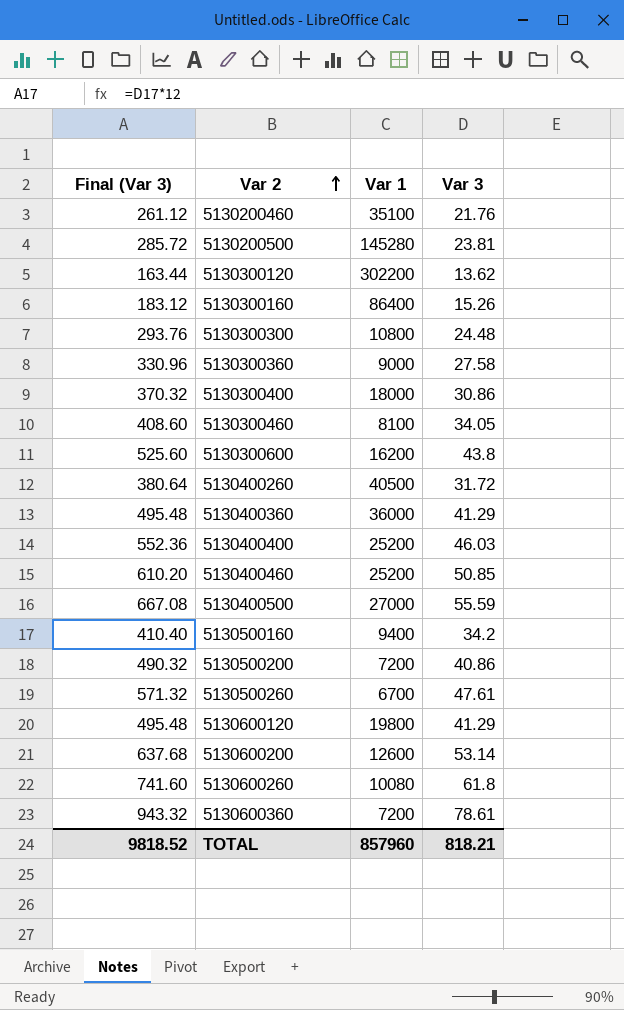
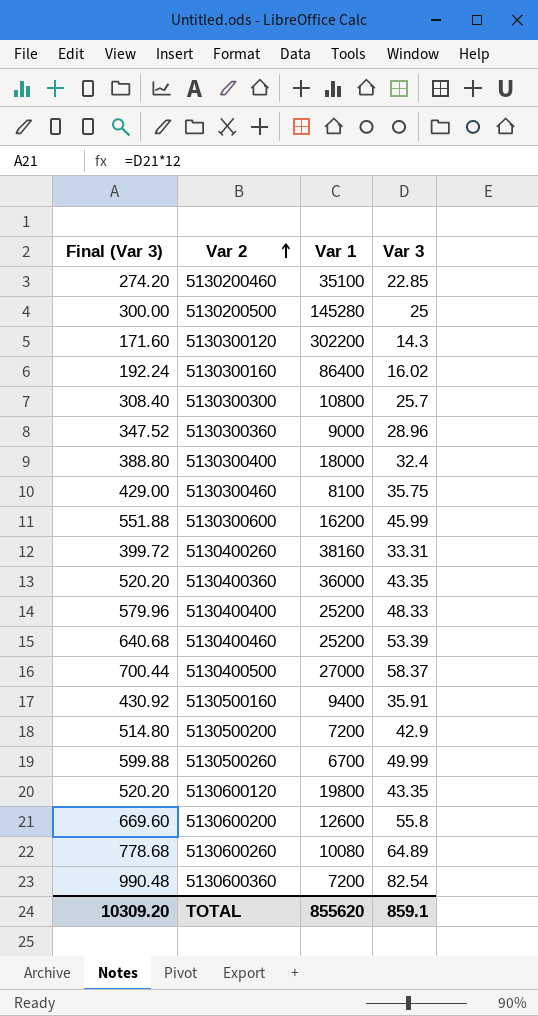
5130200460 | Final (Var 3): 261.12 -> 274.20
5130200460 | Var 3: 21.76 -> 22.85
5130200500 | Final (Var 3): 285.72 -> 300.00
5130200500 | Var 3: 23.81 -> 25
5130300120 | Final (Var 3): 163.44 -> 171.60
5130300120 | Var 3: 13.62 -> 14.3
5130300160 | Final (Var 3): 183.12 -> 192.24
5130300160 | Var 3: 15.26 -> 16.02
5130300300 | Final (Var 3): 293.76 -> 308.40
5130300300 | Var 3: 24.48 -> 25.7
5130300360 | Final (Var 3): 330.96 -> 347.52
5130300360 | Var 3: 27.58 -> 28.96
5130300400 | Final (Var 3): 370.32 -> 388.80
5130300400 | Var 3: 30.86 -> 32.4
5130300460 | Final (Var 3): 408.60 -> 429.00
5130300460 | Var 3: 34.05 -> 35.75
5130300600 | Final (Var 3): 525.60 -> 551.88
5130300600 | Var 3: 43.8 -> 45.99
5130400260 | Final (Var 3): 380.64 -> 399.72
5130400260 | Var 1: 40500 -> 38160
5130400260 | Var 3: 31.72 -> 33.31
5130400360 | Final (Var 3): 495.48 -> 520.20
5130400360 | Var 3: 41.29 -> 43.35
5130400400 | Final (Var 3): 552.36 -> 579.96
5130400400 | Var 3: 46.03 -> 48.33
5130400460 | Final (Var 3): 610.20 -> 640.68
5130400460 | Var 3: 50.85 -> 53.39
5130400500 | Final (Var 3): 667.08 -> 700.44
5130400500 | Var 3: 55.59 -> 58.37
5130500160 | Final (Var 3): 410.40 -> 430.92
5130500160 | Var 3: 34.2 -> 35.91
5130500200 | Final (Var 3): 490.32 -> 514.80
5130500200 | Var 3: 40.86 -> 42.9
5130500260 | Final (Var 3): 571.32 -> 599.88
5130500260 | Var 3: 47.61 -> 49.99
5130600120 | Final (Var 3): 495.48 -> 520.20
5130600120 | Var 3: 41.29 -> 43.35
5130600200 | Final (Var 3): 637.68 -> 669.60
5130600200 | Var 3: 53.14 -> 55.8
5130600260 | Final (Var 3): 741.60 -> 778.68
5130600260 | Var 3: 61.8 -> 64.89
5130600360 | Final (Var 3): 943.32 -> 990.48
5130600360 | Var 3: 78.61 -> 82.54
TOTAL | Final (Var 3): 9818.52 -> 10309.20
TOTAL | Var 1: 857960 -> 855620
TOTAL | Var 3: 818.21 -> 859.1

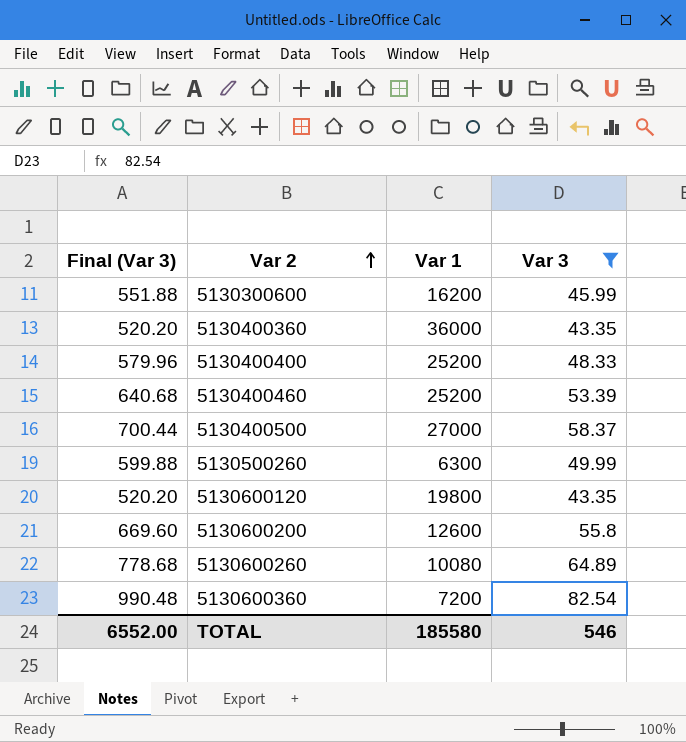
filter: none -> Var 3 >= 43.35
5130500260 | Var 1: 6700 -> 6300
TOTAL | Final (Var 3): 10309.20 -> 6552.00
TOTAL | Var 1: 855620 -> 185580
TOTAL | Var 3: 859.1 -> 546

